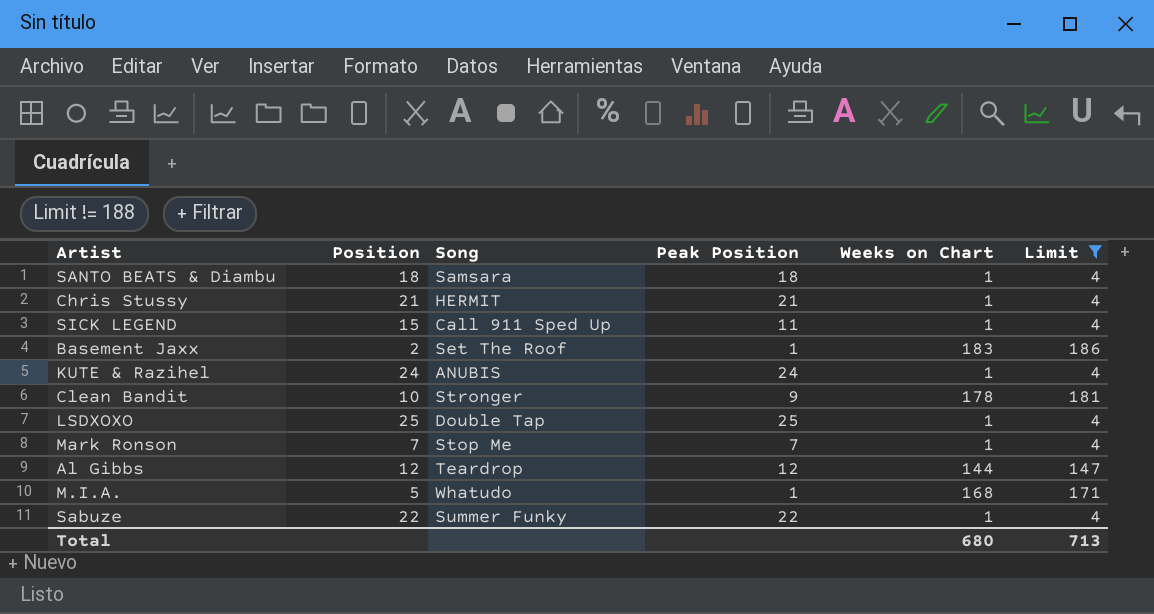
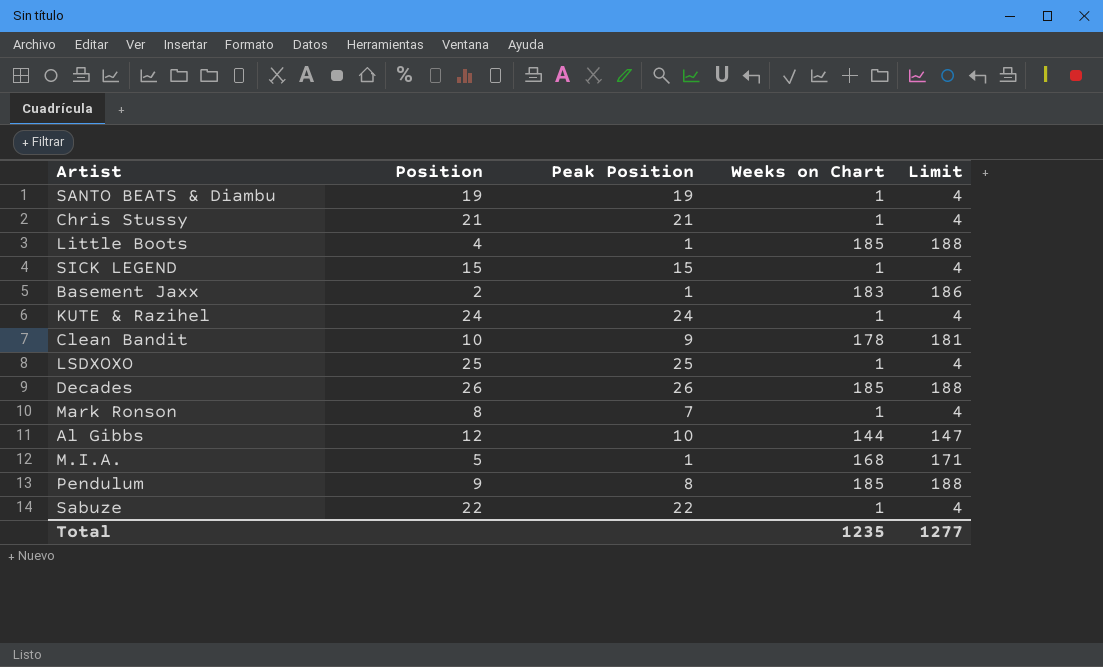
filter: Limit != 188 -> none
column Song | position: 3 -> none
SANTO BEATS & Diambu | Position: 18 -> 19
SANTO BEATS & Diambu | Peak Position: 18 -> 19
SICK LEGEND | Peak Position: 11 -> 15
Mark Ronson | Position: 7 -> 8
Al Gibbs | Peak Position: 12 -> 10
Total | Weeks on Chart: 680 -> 1235
Total | Limit: 713 -> 1277

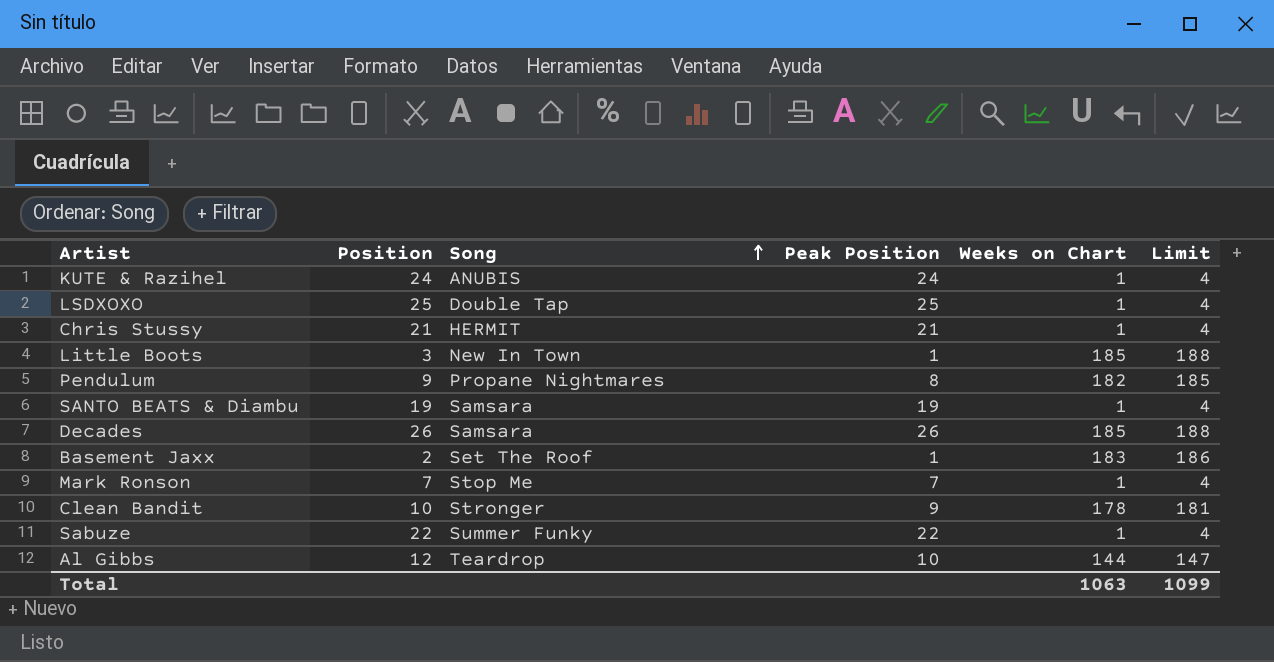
row order: none -> Song ascending
column Song | position: none -> 3
row SICK LEGEND: 15 | 15 | 1 | 4 -> none
row M.I.A.: 5 | 1 | 168 | 171 -> none
Little Boots | Position: 4 -> 3
Pendulum | Weeks on Chart: 185 -> 182
Pendulum | Limit: 188 -> 185
Mark Ronson | Position: 8 -> 7
Total | Weeks on Chart: 1235 -> 1063
Total | Limit: 1277 -> 1099

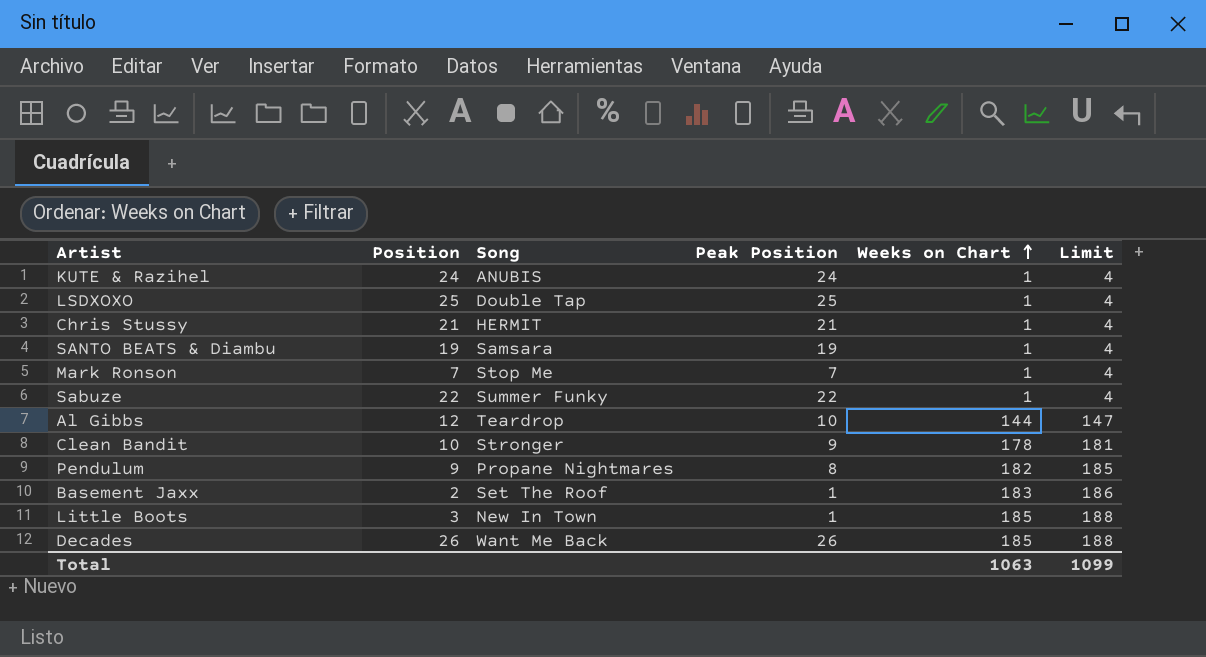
row order: Song ascending -> Weeks on Chart ascending
Decades | Song: Samsara -> Want Me Back

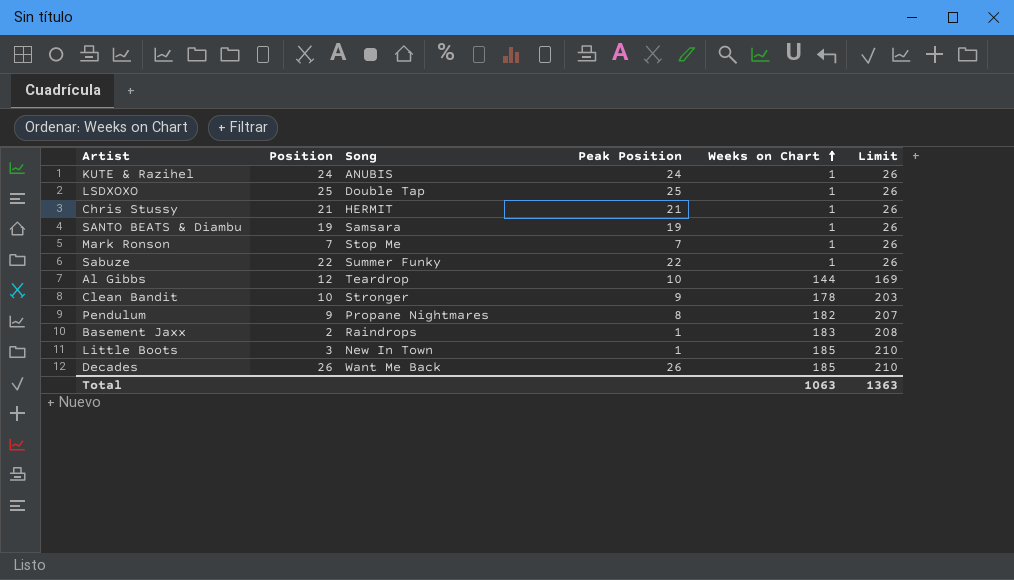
column Limit | formula: [Weeks on Chart] + 3 -> [Weeks on Chart] + 25
Basement Jaxx | Song: Set The Roof -> Raindrops
Total | Limit: 1099 -> 1363

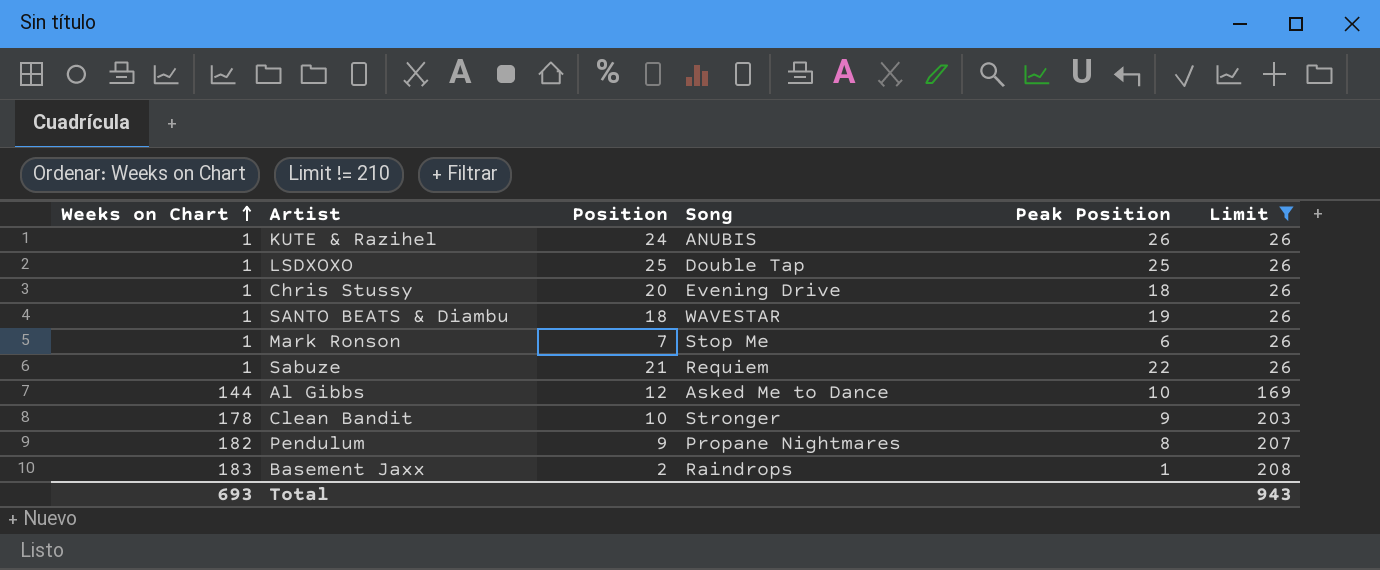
filter: none -> Limit != 210
column Weeks on Chart | position: 5 -> 1
KUTE & Razihel | Peak Position: 24 -> 26
Chris Stussy | Position: 21 -> 20
Chris Stussy | Song: HERMIT -> Evening Drive
Chris Stussy | Peak Position: 21 -> 18
SANTO BEATS & Diambu | Position: 19 -> 18
SANTO BEATS & Diambu | Song: Samsara -> WAVESTAR
Mark Ronson | Peak Position: 7 -> 6
Sabuze | Position: 22 -> 21
Sabuze | Song: Summer Funky -> Requiem
Al Gibbs | Song: Teardrop -> Asked Me to Dance
Total | Weeks on Chart: 1063 -> 693
Total | Limit: 1363 -> 943

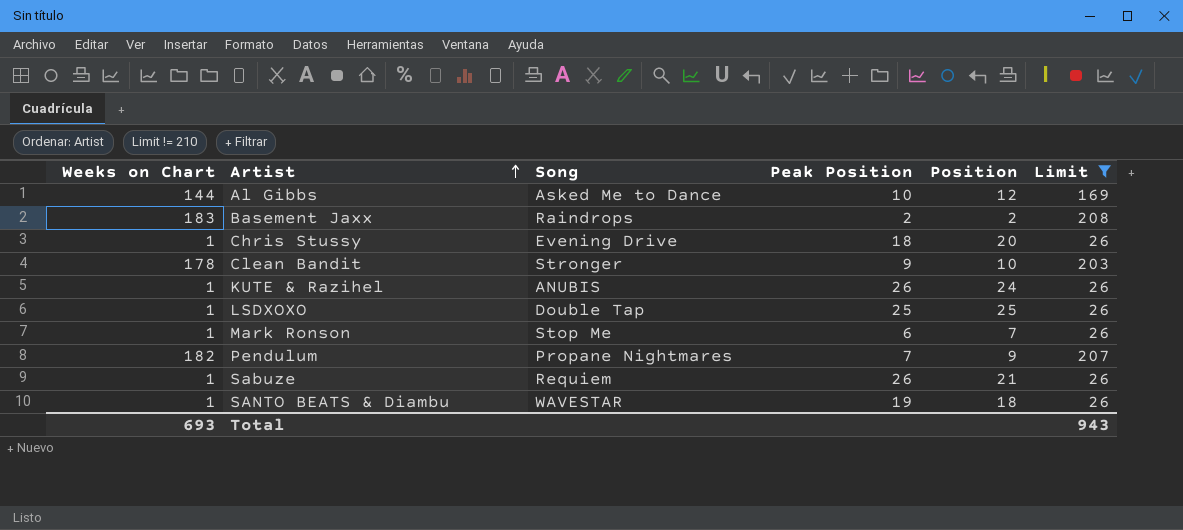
row order: Weeks on Chart ascending -> Artist ascending
column Position | position: 3 -> 5
Basement Jaxx | Peak Position: 1 -> 2
Pendulum | Peak Position: 8 -> 7
Sabuze | Peak Position: 22 -> 26

